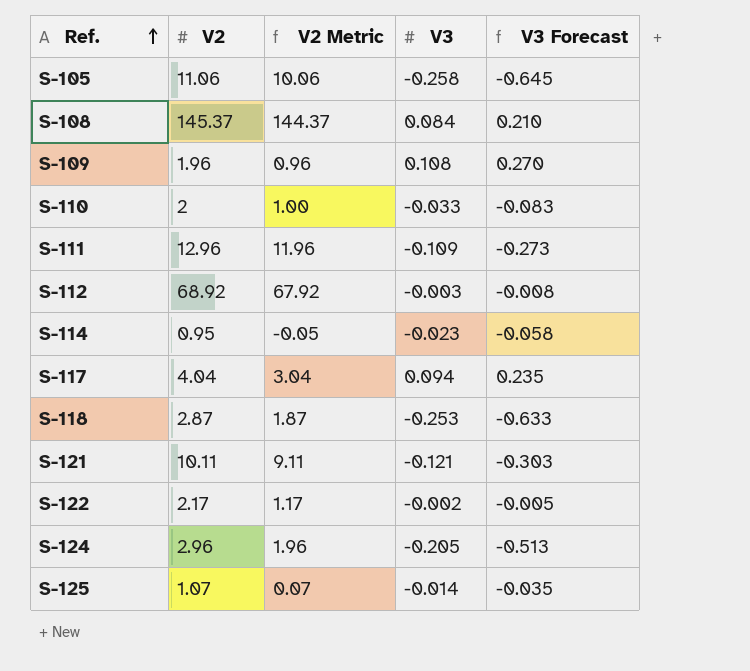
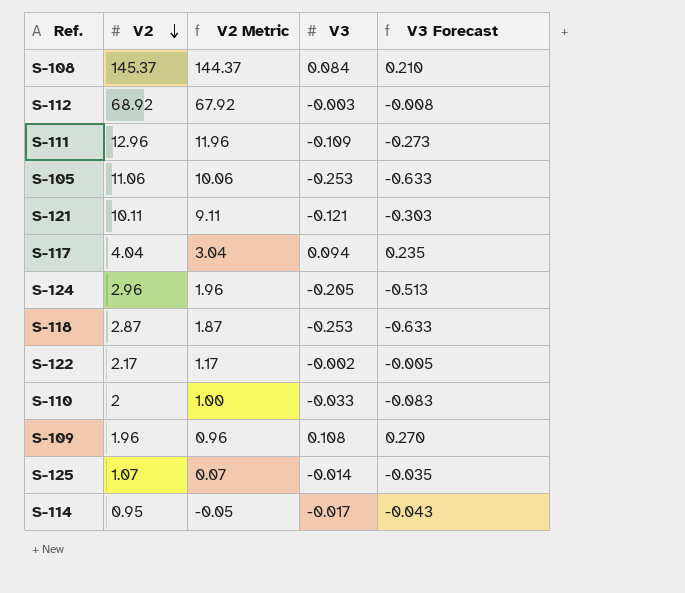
row order: Ref. ascending -> V2 descending
S-105 | V3: -0.258 -> -0.253
S-105 | V3 Forecast: -0.645 -> -0.633
S-114 | V3: -0.023 -> -0.017
S-114 | V3 Forecast: -0.058 -> -0.043

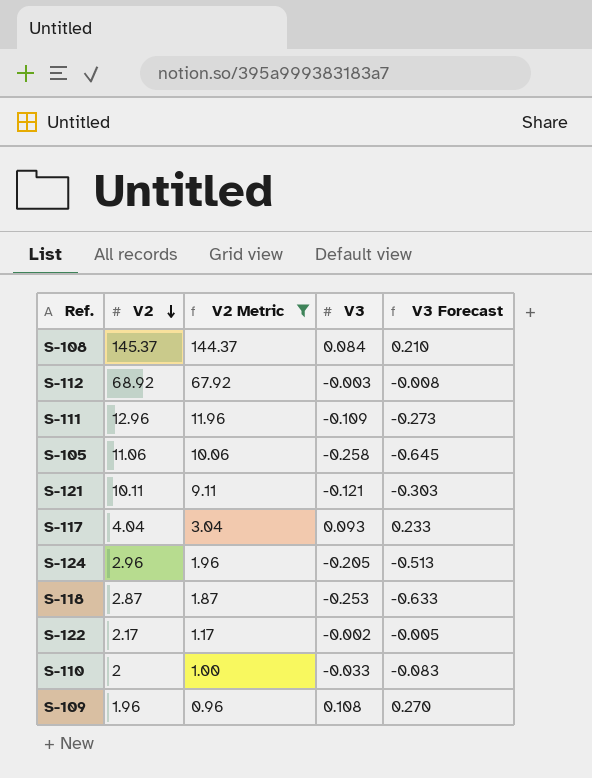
filter: none -> V2 Metric >= 0.96
S-105 | V3: -0.253 -> -0.258
S-105 | V3 Forecast: -0.633 -> -0.645
S-117 | V3: 0.094 -> 0.093
S-117 | V3 Forecast: 0.235 -> 0.233

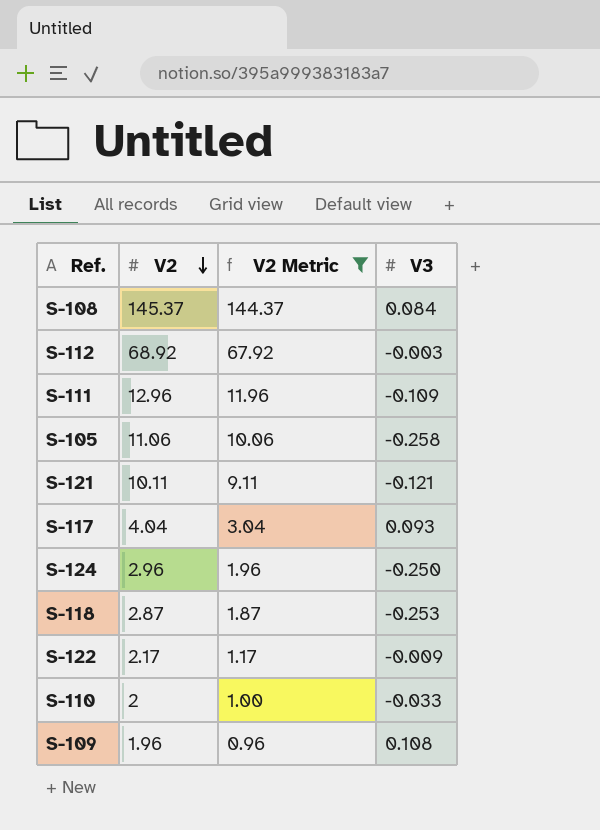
column V3 Forecast | formula: [V3] * 2.5 -> none
S-124 | V3: -0.205 -> -0.250
S-122 | V3: -0.002 -> -0.009

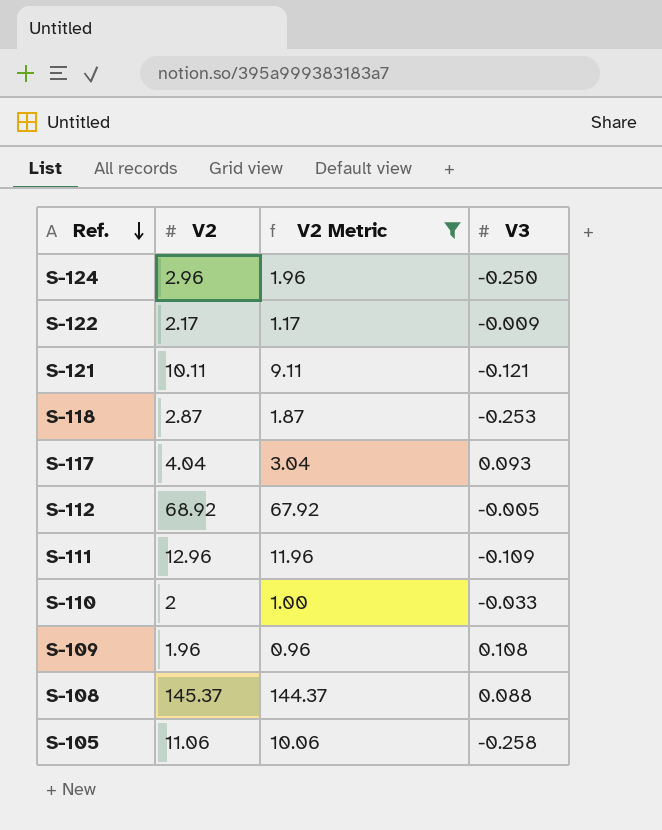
row order: V2 descending -> Ref. descending
S-112 | V3: -0.003 -> -0.005
S-108 | V3: 0.084 -> 0.088

